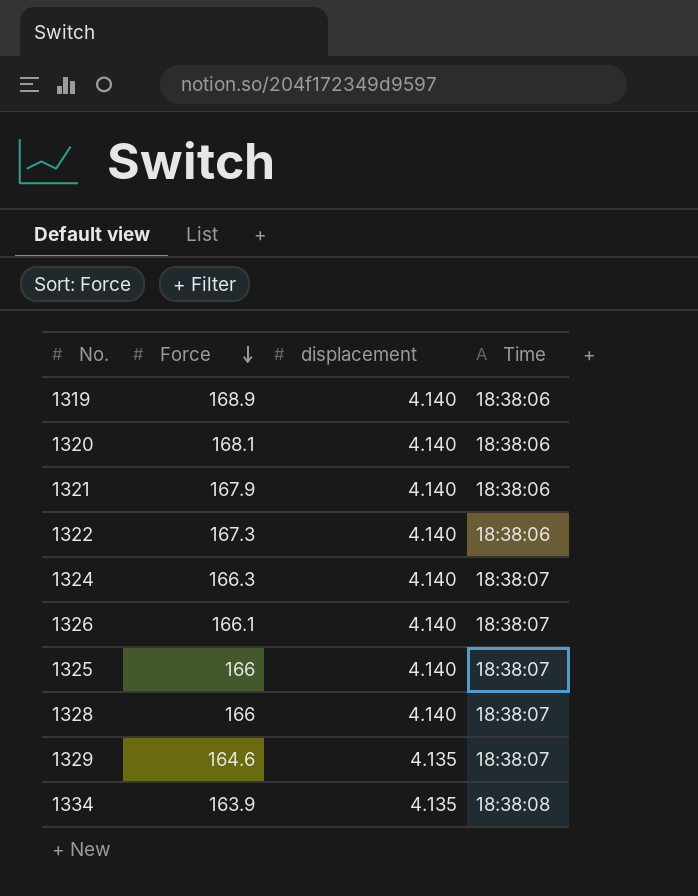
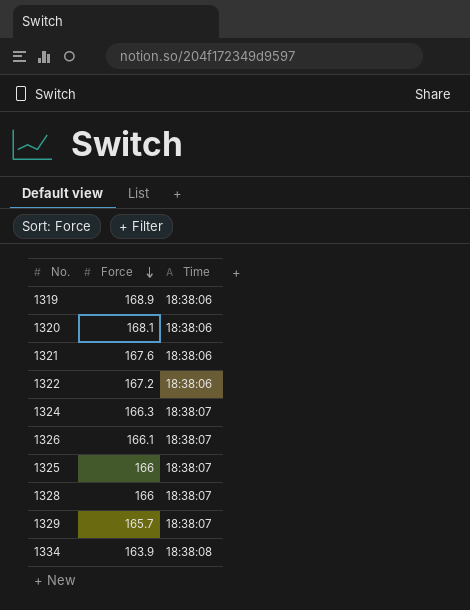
column displacement | position: 3 -> none
1321 | Force: 167.9 -> 167.6
1322 | Force: 167.3 -> 167.2
1329 | Force: 164.6 -> 165.7

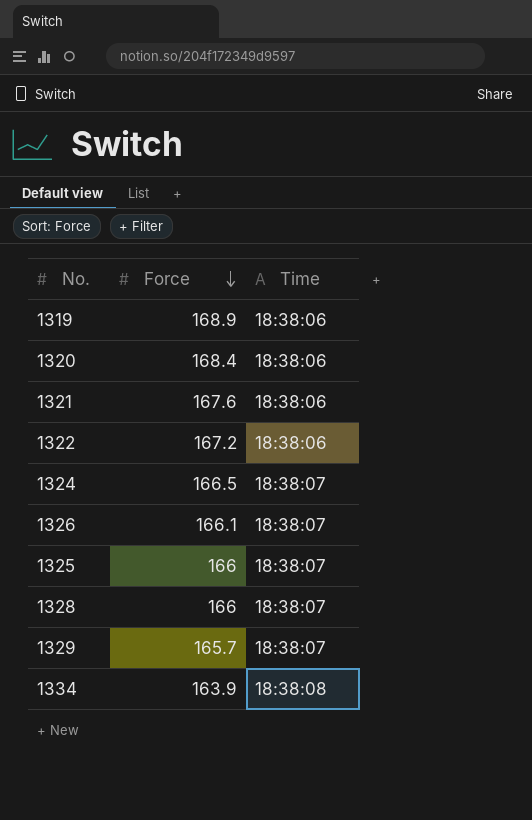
1320 | Force: 168.1 -> 168.4
1324 | Force: 166.3 -> 166.5

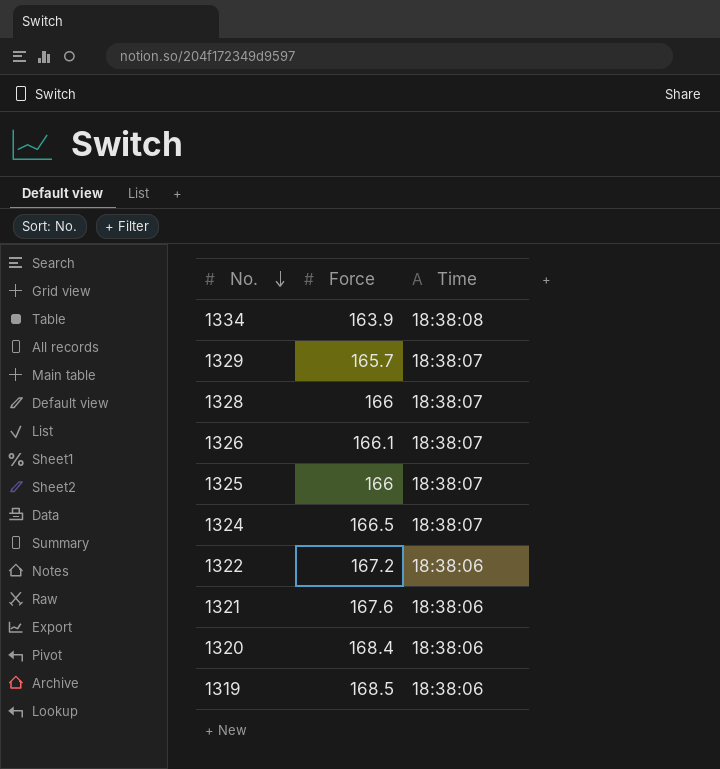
row order: Force descending -> No. descending
1319 | Force: 168.9 -> 168.5

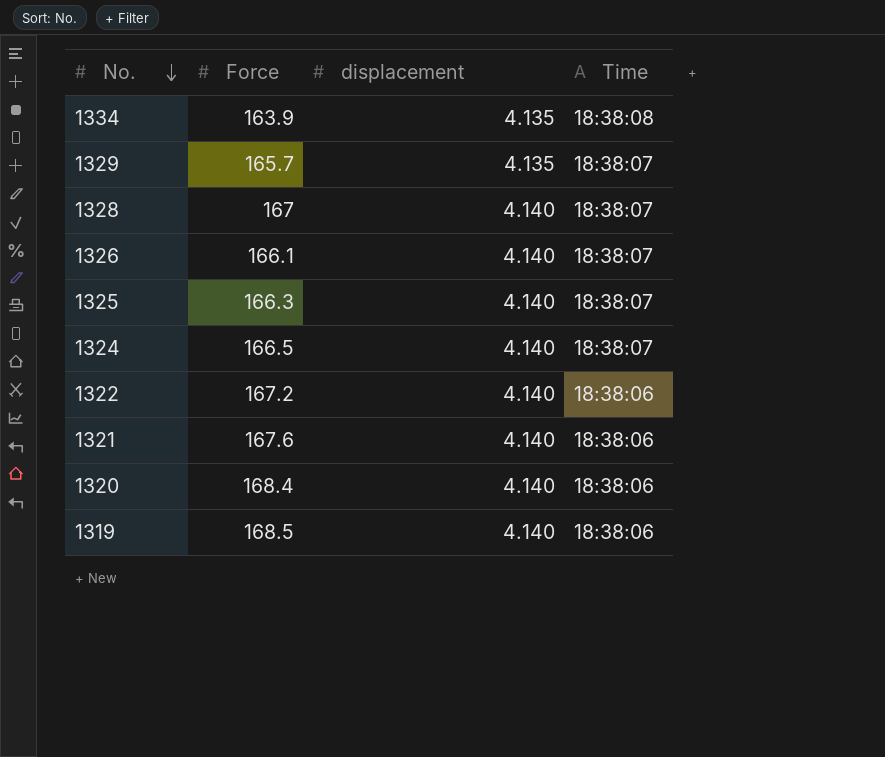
column displacement | position: none -> 3
1328 | Force: 166 -> 167
1325 | Force: 166 -> 166.3

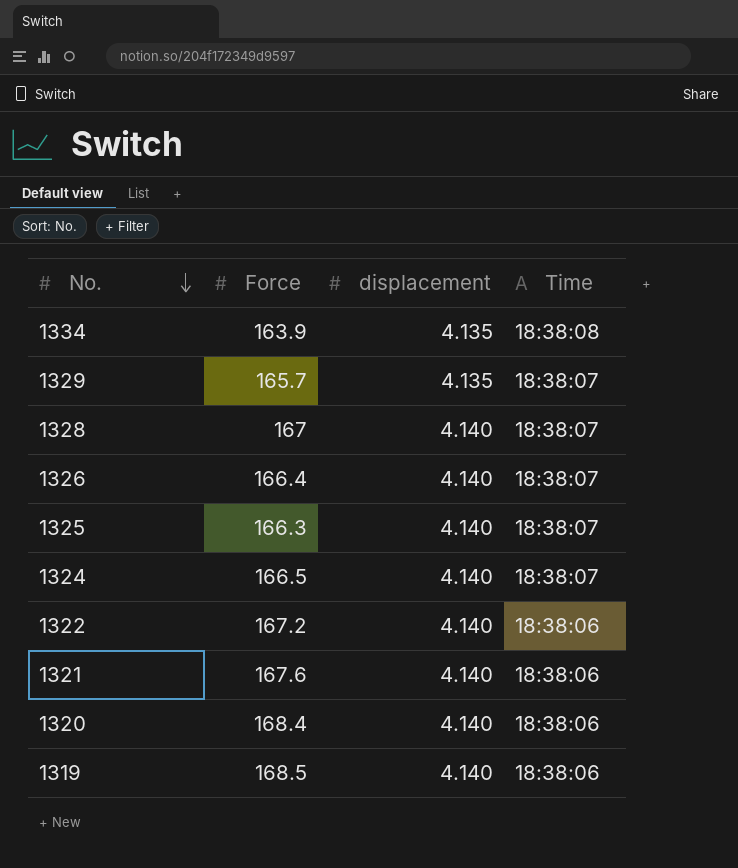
1326 | Force: 166.1 -> 166.4

